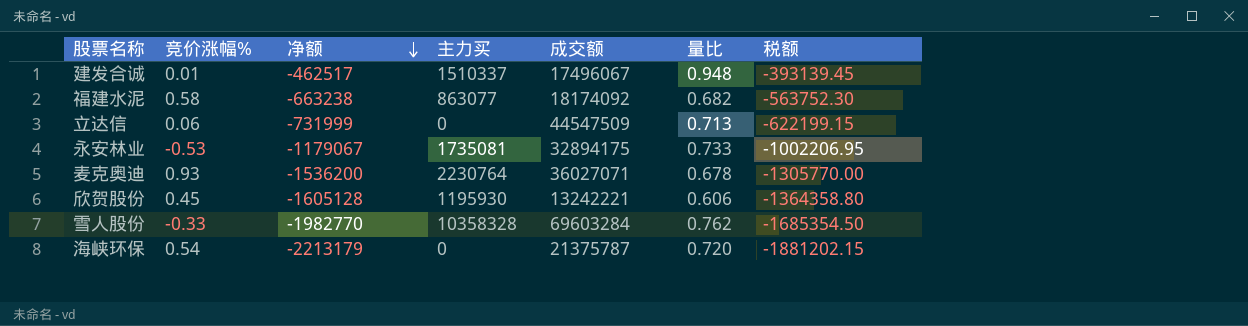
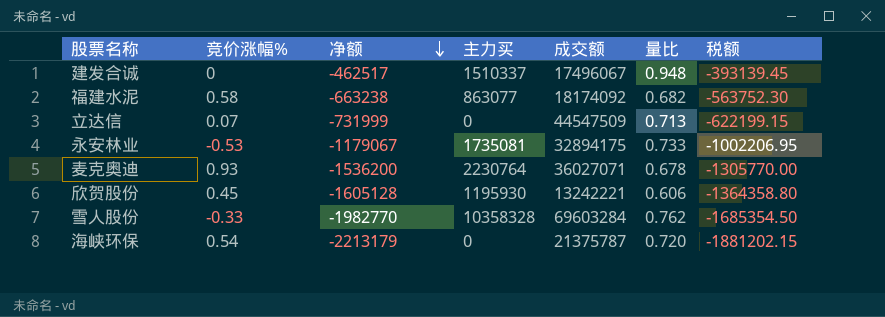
建发合诚 | 竞价涨幅%: 0.01 -> 0
立达信 | 竞价涨幅%: 0.06 -> 0.07

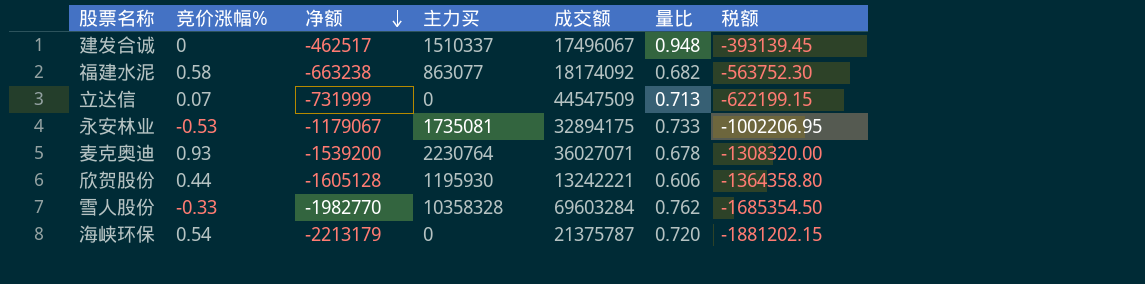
麦克奥迪 | 净额: -1536200 -> -1539200
麦克奥迪 | 税额: -1305770.00 -> -1308320.00
欣贺股份 | 竞价涨幅%: 0.45 -> 0.44

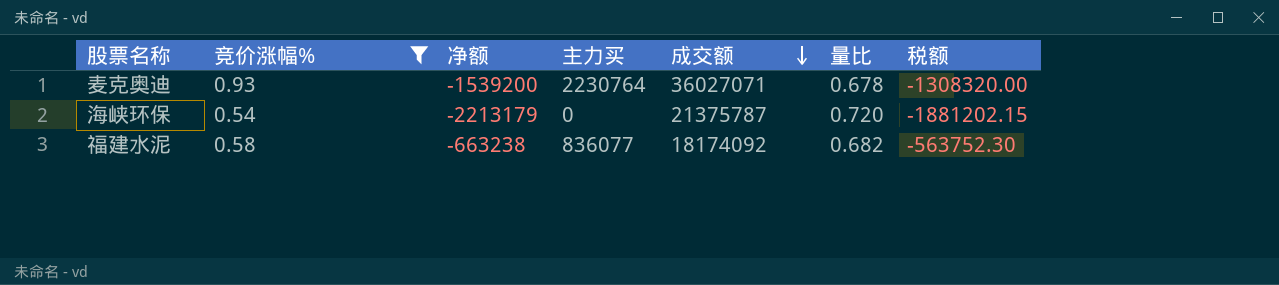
filter: none -> 竞价涨幅% >= 0.54
row order: 净额 descending -> 成交额 descending
福建水泥 | 主力买: 863077 -> 836077

